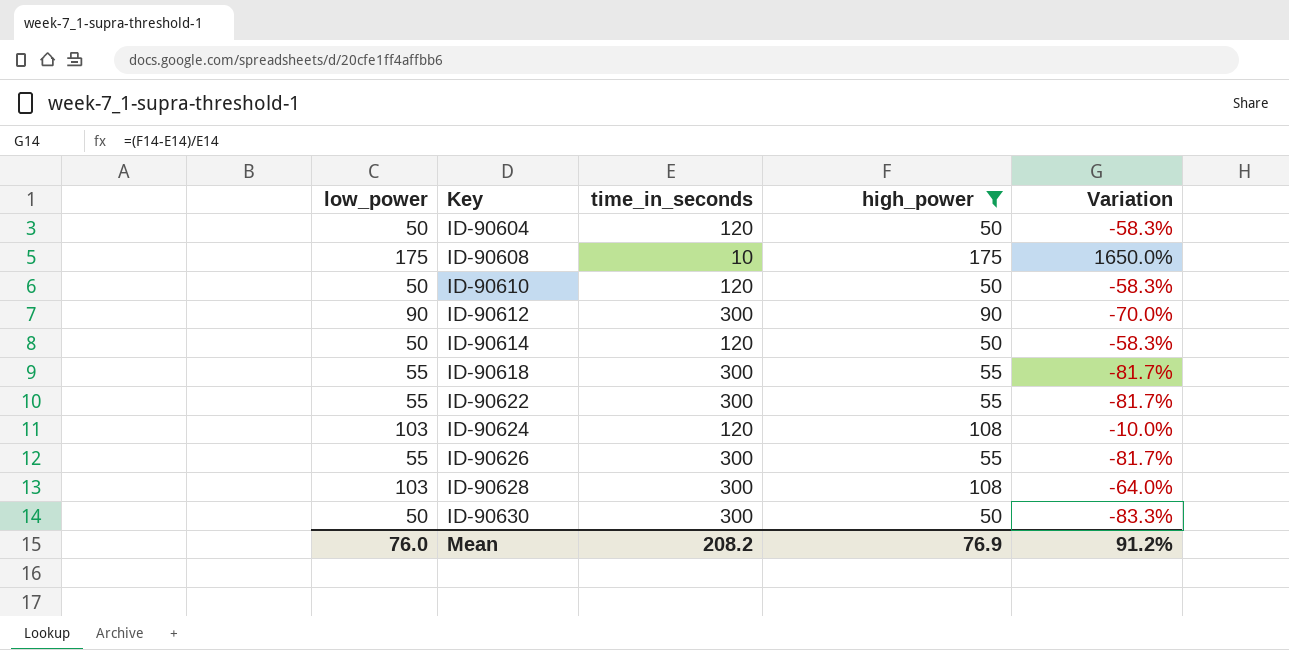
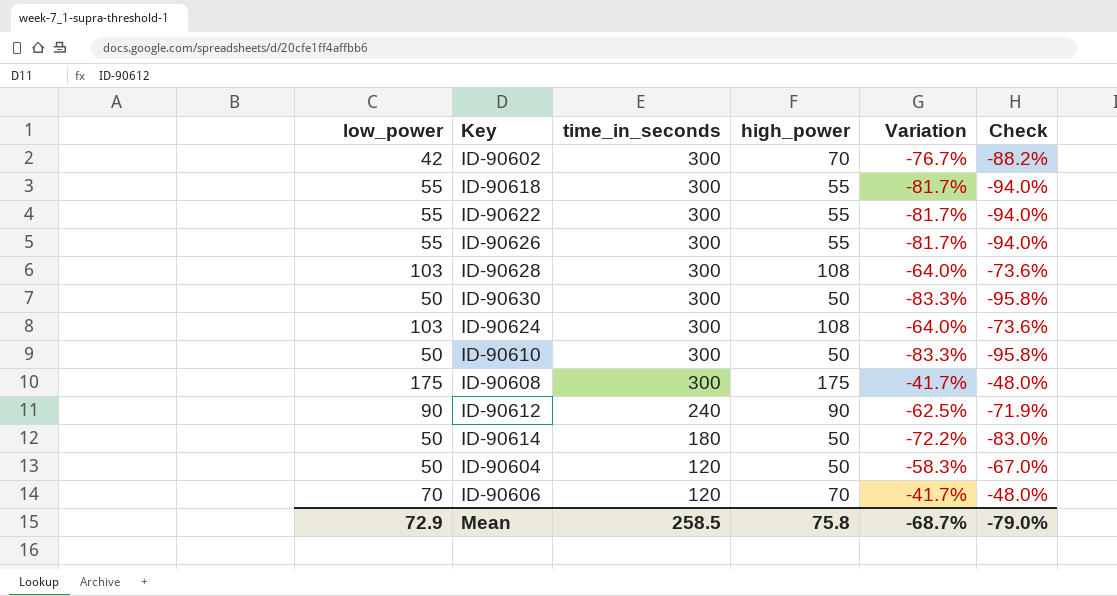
filter: high_power != 70 -> none
row order: Key ascending -> time_in_seconds descending
column Check | formula: none -> [Variation] * 1.15
ID-90624 | time_in_seconds: 120 -> 300
ID-90624 | Variation: -10.0% -> -64.0%
ID-90610 | time_in_seconds: 120 -> 300
ID-90610 | Variation: -58.3% -> -83.3%
ID-90608 | time_in_seconds: 10 -> 300
ID-90608 | Variation: 1650.0% -> -41.7%
ID-90612 | time_in_seconds: 300 -> 240
ID-90612 | Variation: -70.0% -> -62.5%
ID-90614 | time_in_seconds: 120 -> 180
ID-90614 | Variation: -58.3% -> -72.2%
Mean | low_power: 76.0 -> 72.9
Mean | time_in_seconds: 208.2 -> 258.5
Mean | high_power: 76.9 -> 75.8
Mean | Variation: 91.2% -> -68.7%

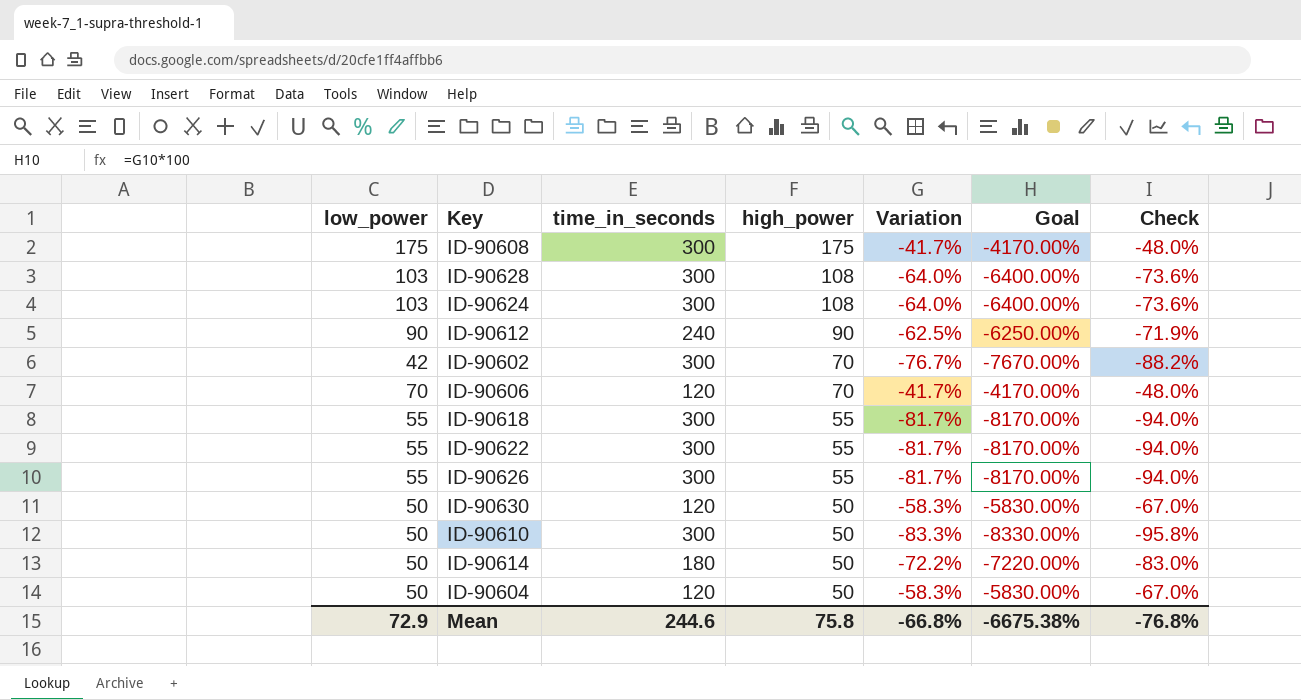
row order: time_in_seconds descending -> high_power descending
column Goal | formula: none -> [Variation] * 100
ID-90630 | time_in_seconds: 300 -> 120
ID-90630 | Variation: -83.3% -> -58.3%
ID-90630 | Check: -95.8% -> -67.0%
Mean | time_in_seconds: 258.5 -> 244.6
Mean | Variation: -68.7% -> -66.8%
Mean | Check: -79.0% -> -76.8%

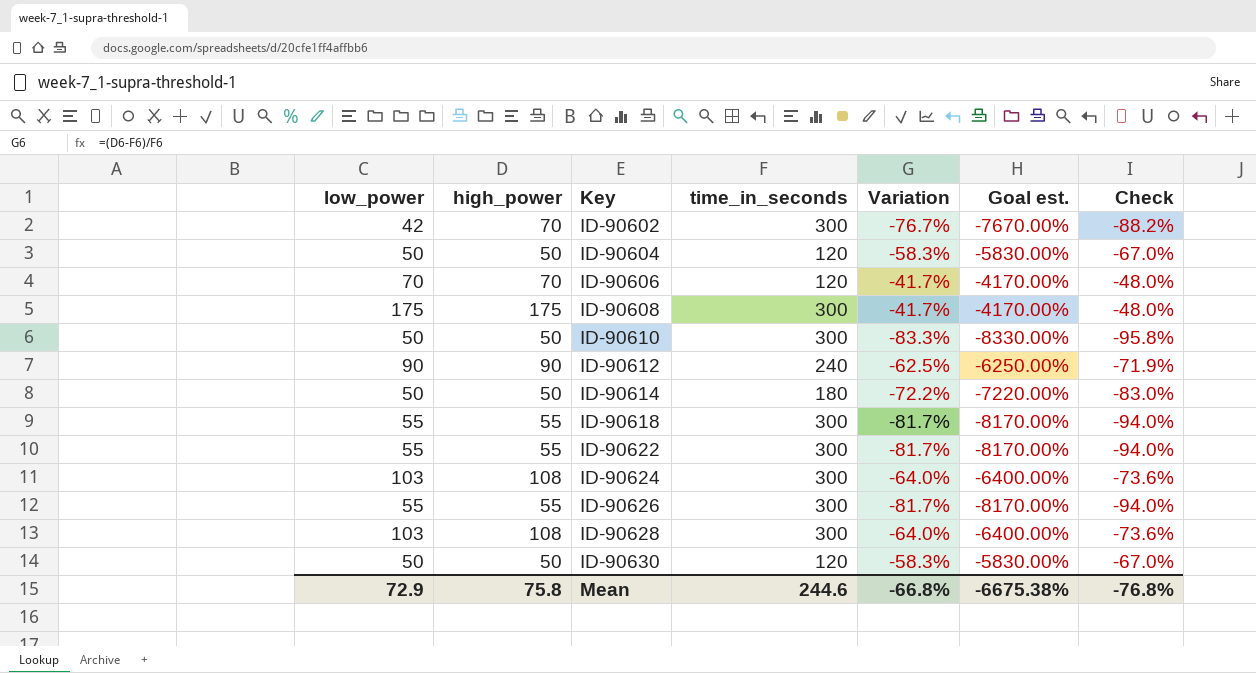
row order: high_power descending -> Key ascending
column high_power | position: 4 -> 2
column name: Goal -> Goal est.

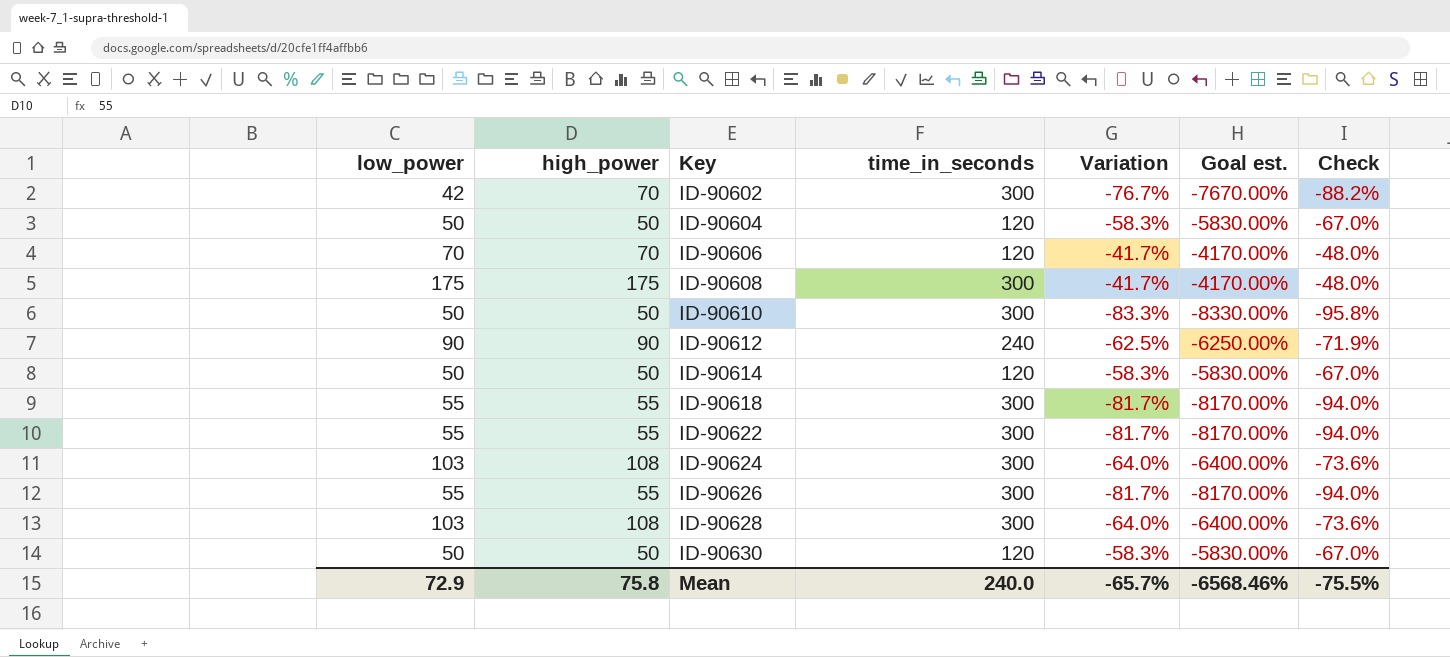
ID-90614 | time_in_seconds: 180 -> 120
ID-90614 | Variation: -72.2% -> -58.3%
ID-90614 | Goal est.: -7220.00% -> -5830.00%
ID-90614 | Check: -83.0% -> -67.0%
Mean | time_in_seconds: 244.6 -> 240.0
Mean | Variation: -66.8% -> -65.7%
Mean | Goal est.: -6675.38% -> -6568.46%
Mean | Check: -76.8% -> -75.5%

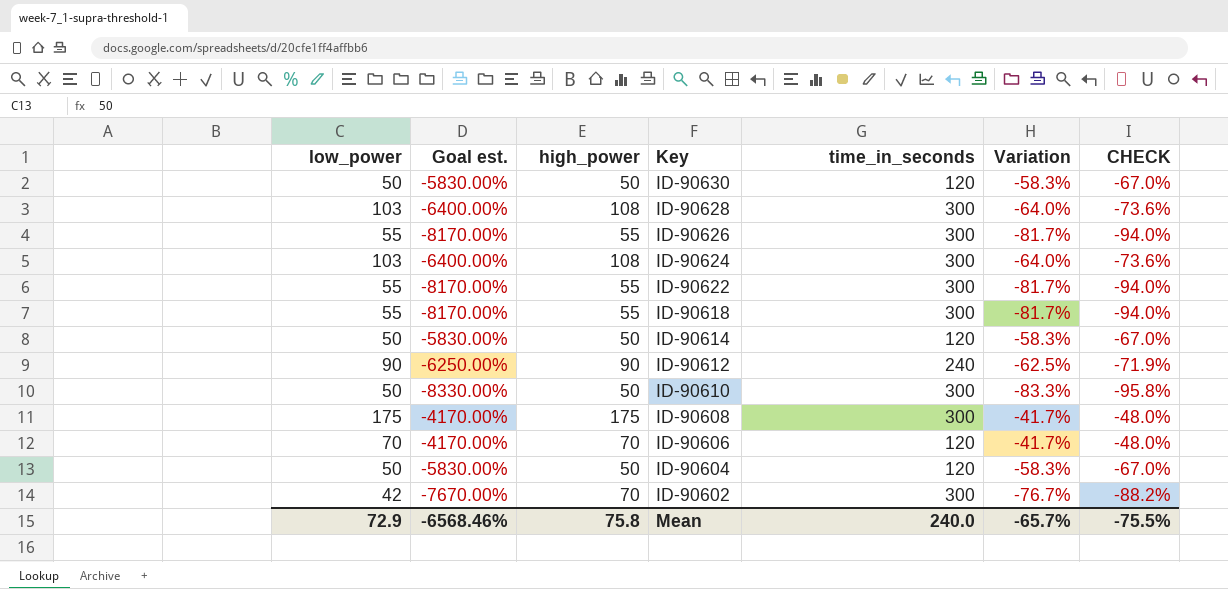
row order: Key ascending -> Key descending
column Goal est. | position: 6 -> 2
column name: Check -> CHECK

